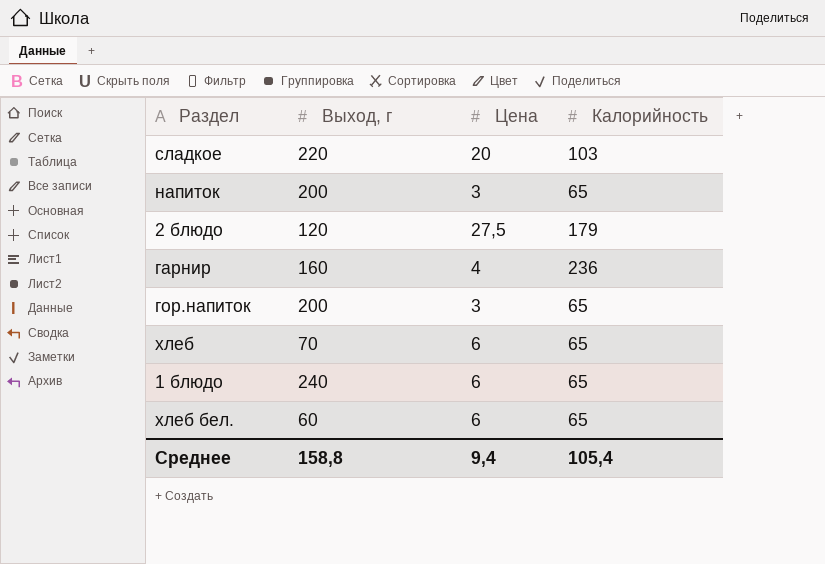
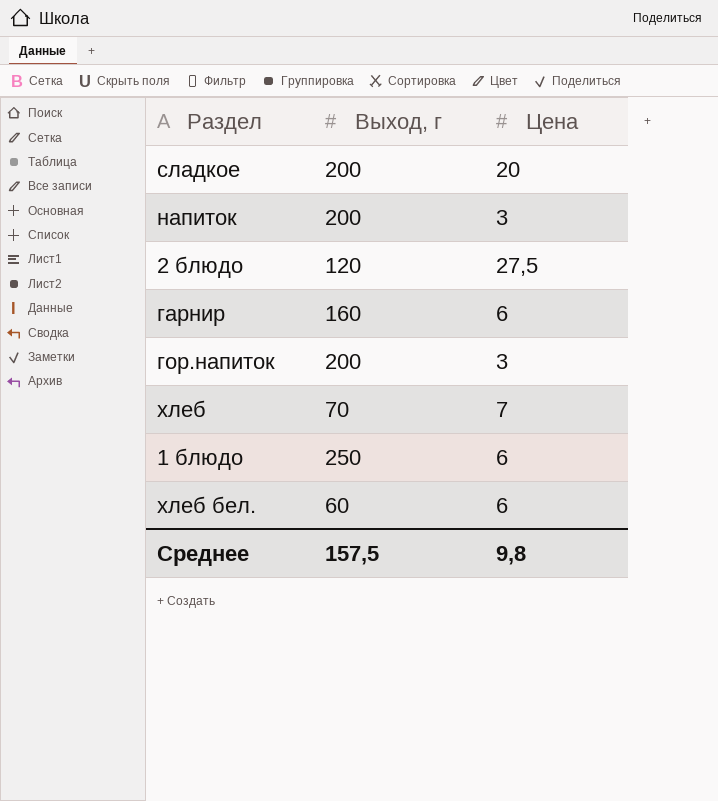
column Калорийность | position: 4 -> none
сладкое | Выход, г: 220 -> 200
гарнир | Цена: 4 -> 6
хлеб | Цена: 6 -> 7
1 блюдо | Выход, г: 240 -> 250
Среднее | Выход, г: 158,8 -> 157,5
Среднее | Цена: 9,4 -> 9,8

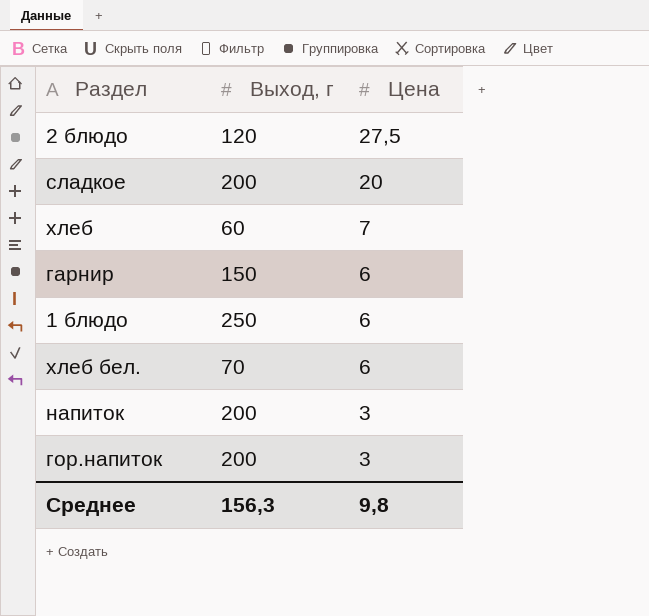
row order: none -> Цена descending
хлеб | Выход, г: 70 -> 60
гарнир | Выход, г: 160 -> 150
хлеб бел. | Выход, г: 60 -> 70
Среднее | Выход, г: 157,5 -> 156,3

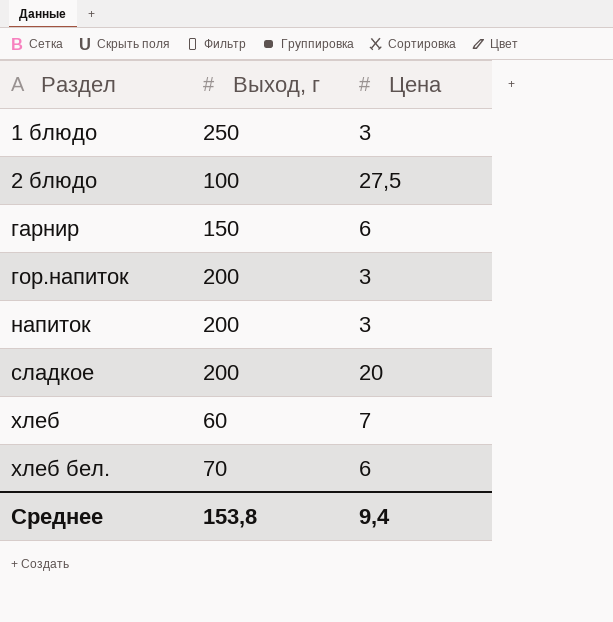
row order: Цена descending -> Раздел ascending
1 блюдо | Цена: 6 -> 3
2 блюдо | Выход, г: 120 -> 100
Среднее | Выход, г: 156,3 -> 153,8
Среднее | Цена: 9,8 -> 9,4

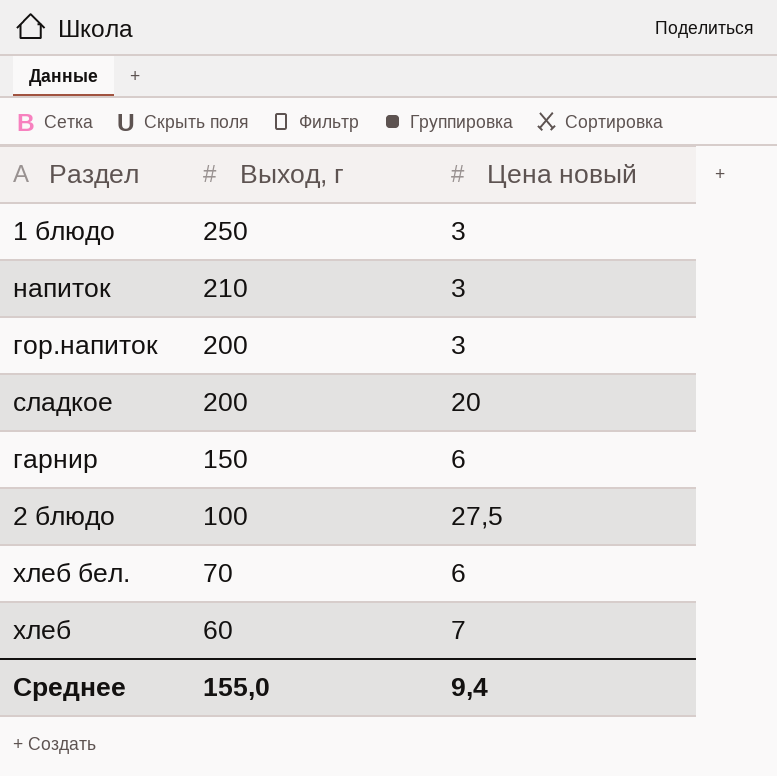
row order: Раздел ascending -> Выход, г descending
column name: Цена -> Цена новый
напиток | Выход, г: 200 -> 210
Среднее | Выход, г: 153,8 -> 155,0

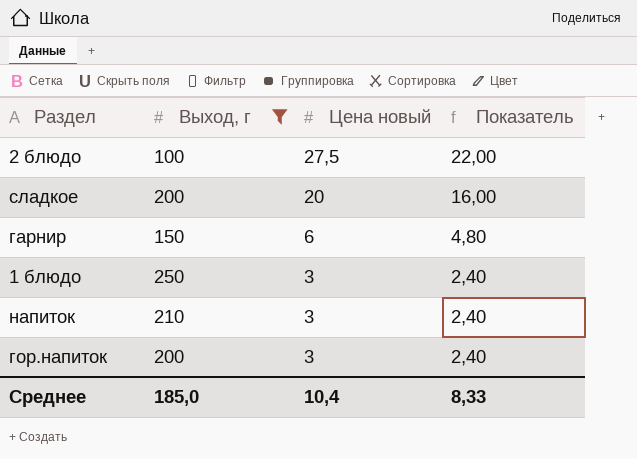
filter: none -> Выход, г >= 100
row order: Выход, г descending -> Цена новый descending
column Показатель | formula: none -> [Цена новый] * 0,8
Среднее | Выход, г: 155,0 -> 185,0
Среднее | Цена новый: 9,4 -> 10,4

